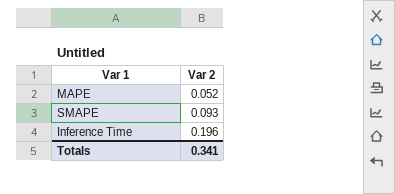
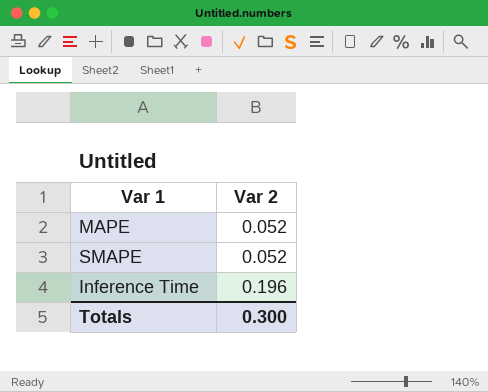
SMAPE | Var 2: 0.093 -> 0.052
Totals | Var 2: 0.341 -> 0.300

